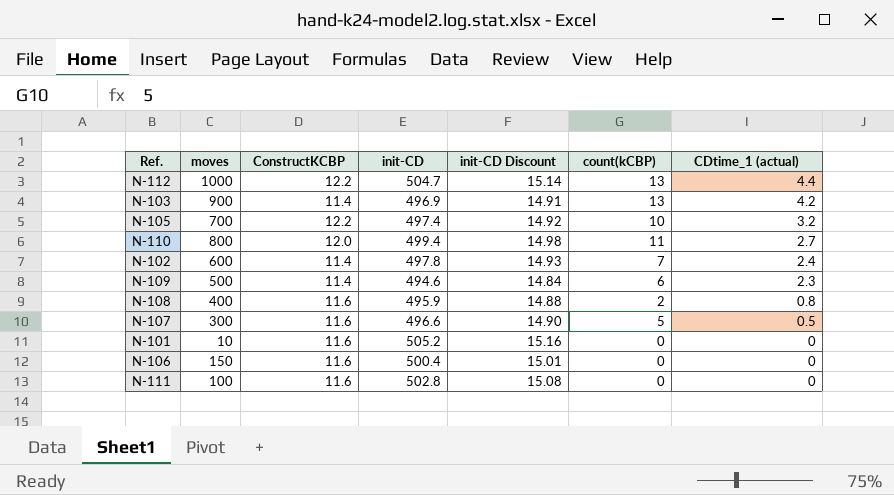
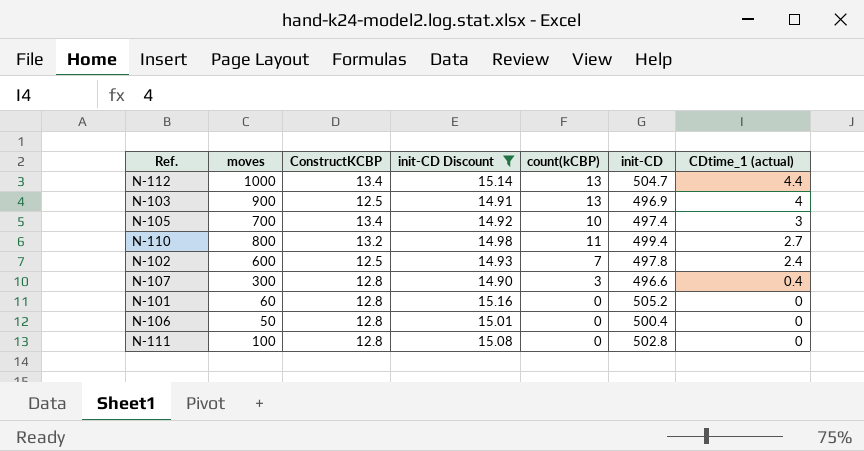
filter: none -> init-CD Discount >= 14.90
column init-CD | position: 4 -> 6
N-112 | ConstructKCBP: 12.2 -> 13.4
N-103 | ConstructKCBP: 11.4 -> 12.5
N-103 | CDtime_1 (actual): 4.2 -> 4
N-105 | ConstructKCBP: 12.2 -> 13.4
N-105 | CDtime_1 (actual): 3.2 -> 3
N-110 | ConstructKCBP: 12.0 -> 13.2
N-102 | ConstructKCBP: 11.4 -> 12.5
N-107 | ConstructKCBP: 11.6 -> 12.8
N-107 | count(kCBP): 5 -> 3
N-107 | CDtime_1 (actual): 0.5 -> 0.4
N-101 | moves: 10 -> 60
N-101 | ConstructKCBP: 11.6 -> 12.8
N-106 | moves: 150 -> 50
N-106 | ConstructKCBP: 11.6 -> 12.8
N-111 | ConstructKCBP: 11.6 -> 12.8

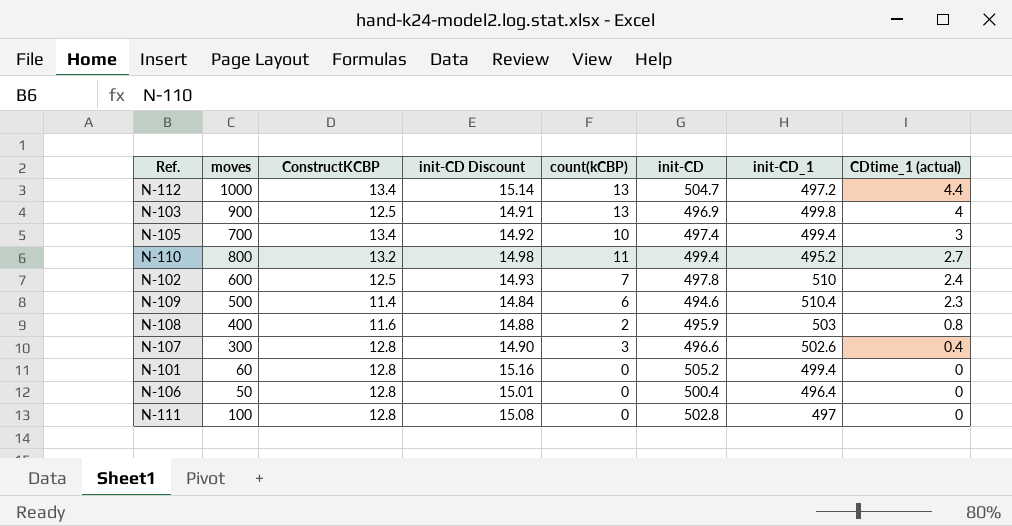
filter: init-CD Discount >= 14.90 -> none
column init-CD_1 | position: none -> 7

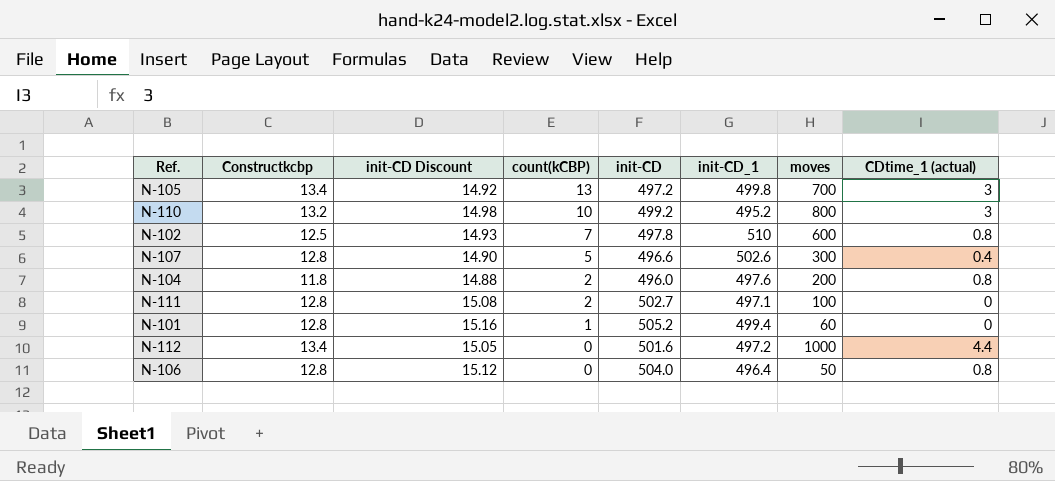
row order: CDtime_1 (actual) descending -> count(kCBP) descending
column name: ConstructKCBP -> Constructkcbp
column moves | position: 2 -> 7
row N-103: 900 | 12.5 | 14.91 | 13 | 496.9 | 499.8 | 4 -> none
row N-109: 500 | 11.4 | 14.84 | 6 | 494.6 | 510.4 | 2.3 -> none
row N-108: 400 | 11.6 | 14.88 | 2 | 495.9 | 503 | 0.8 -> none
N-105 | count(kCBP): 10 -> 13
N-105 | init-CD: 497.4 -> 497.2
N-105 | init-CD_1: 499.4 -> 499.8
N-110 | count(kCBP): 11 -> 10
N-110 | init-CD: 499.4 -> 499.2
N-110 | CDtime_1 (actual): 2.7 -> 3
N-102 | CDtime_1 (actual): 2.4 -> 0.8
N-107 | count(kCBP): 3 -> 5
row N-104: none -> 11.8 | 14.88 | 2 | 496.0 | 497.6 | 200 | 0.8
N-111 | count(kCBP): 0 -> 2
N-111 | init-CD: 502.8 -> 502.7
N-111 | init-CD_1: 497 -> 497.1
N-101 | count(kCBP): 0 -> 1
N-112 | init-CD Discount: 15.14 -> 15.05
N-112 | count(kCBP): 13 -> 0
N-112 | init-CD: 504.7 -> 501.6
N-106 | init-CD Discount: 15.01 -> 15.12
N-106 | init-CD: 500.4 -> 504.0
N-106 | CDtime_1 (actual): 0 -> 0.8

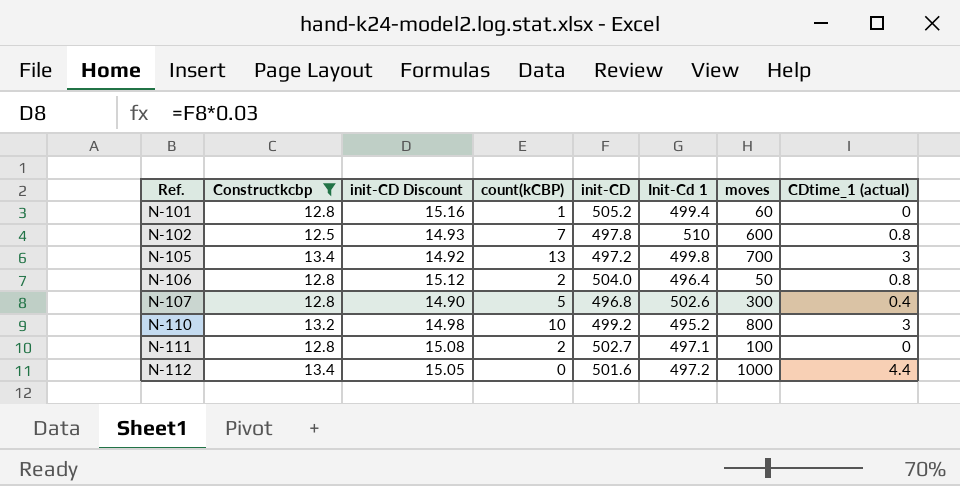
filter: none -> Constructkcbp != 11.8
row order: count(kCBP) descending -> Ref. ascending
column name: init-CD_1 -> Init-Cd 1
N-106 | count(kCBP): 0 -> 2
N-107 | init-CD: 496.6 -> 496.8

